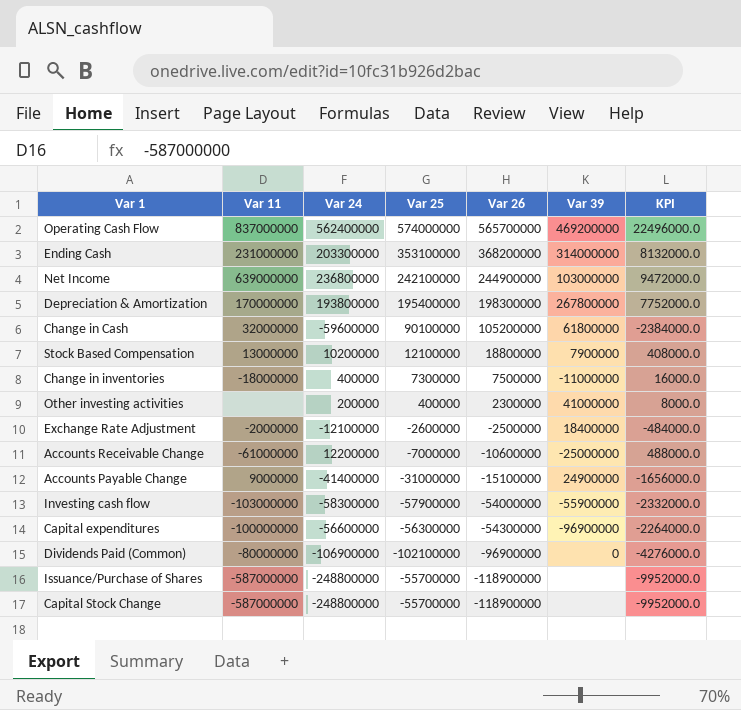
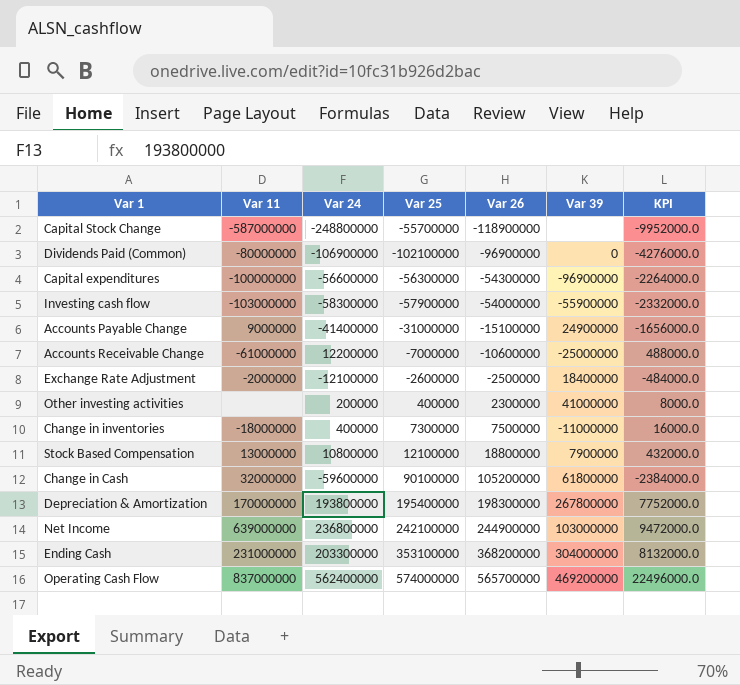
row order: Var 26 descending -> Var 26 ascending
row Issuance/Purchase of Shares: -587000000 | -248800000 | -55700000 | -118900000 | none | -9952000.0 -> none
Stock Based Compensation | Var 24: 10200000 -> 10800000
Stock Based Compensation | KPI: 408000.0 -> 432000.0
Ending Cash | Var 39: 314000000 -> 304000000

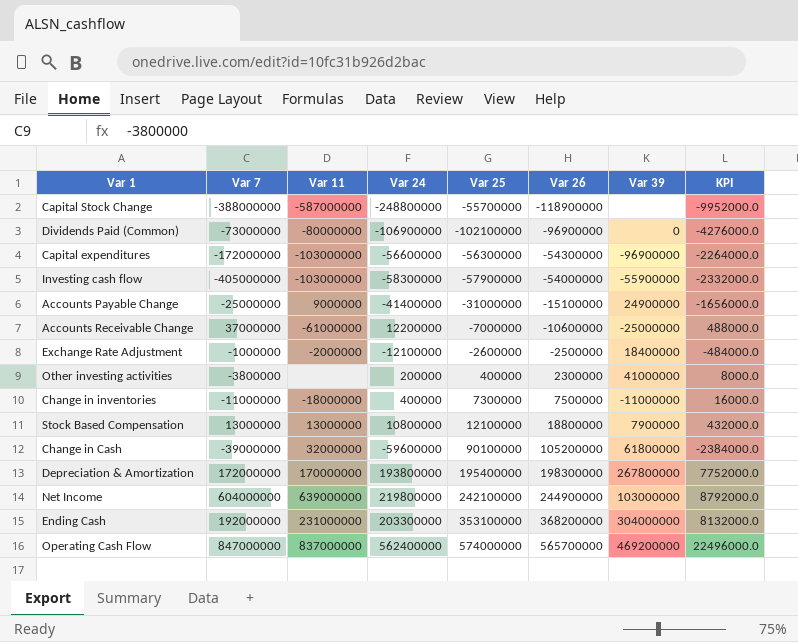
column Var 7 | position: none -> 2
Capital expenditures | Var 11: -100000000 -> -103000000
Net Income | Var 24: 236800000 -> 219800000
Net Income | KPI: 9472000.0 -> 8792000.0

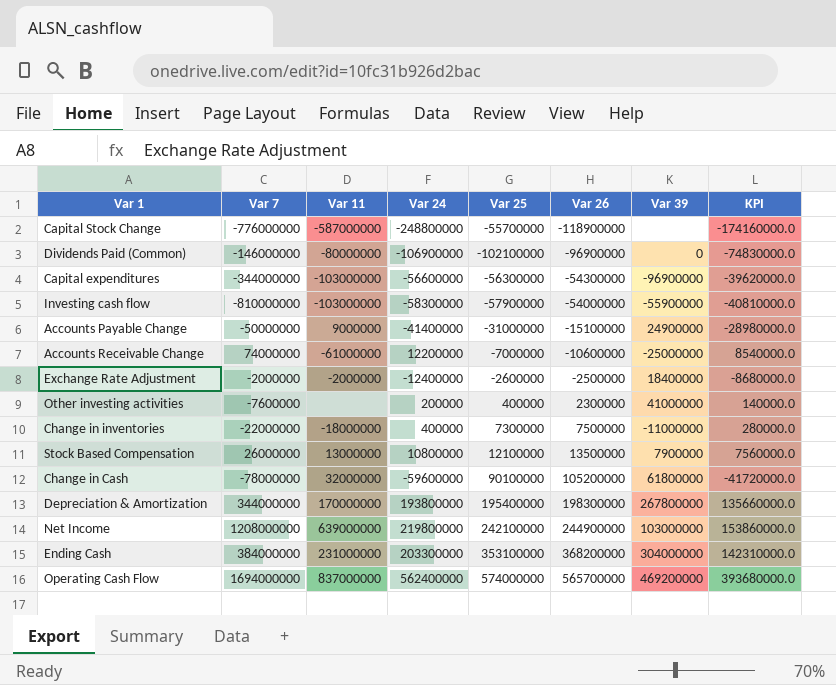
column KPI | formula: [Var 24] * 0.04 -> [Var 24] * 0.7
Capital Stock Change | Var 7: -388000000 -> -776000000
Dividends Paid (Common) | Var 7: -73000000 -> -146000000
Capital expenditures | Var 7: -172000000 -> -344000000
Investing cash flow | Var 7: -405000000 -> -810000000
Accounts Payable Change | Var 7: -25000000 -> -50000000
Accounts Receivable Change | Var 7: 37000000 -> 74000000
Exchange Rate Adjustment | Var 7: -1000000 -> -2000000
Exchange Rate Adjustment | Var 24: -12100000 -> -12400000
Other investing activities | Var 7: -3800000 -> -7600000
Change in inventories | Var 7: -11000000 -> -22000000
Stock Based Compensation | Var 7: 13000000 -> 26000000
Stock Based Compensation | Var 26: 18800000 -> 13500000
Change in Cash | Var 7: -39000000 -> -78000000
Depreciation & Amortization | Var 7: 172000000 -> 344000000
Net Income | Var 7: 604000000 -> 1208000000
Ending Cash | Var 7: 192000000 -> 384000000
Operating Cash Flow | Var 7: 847000000 -> 1694000000

